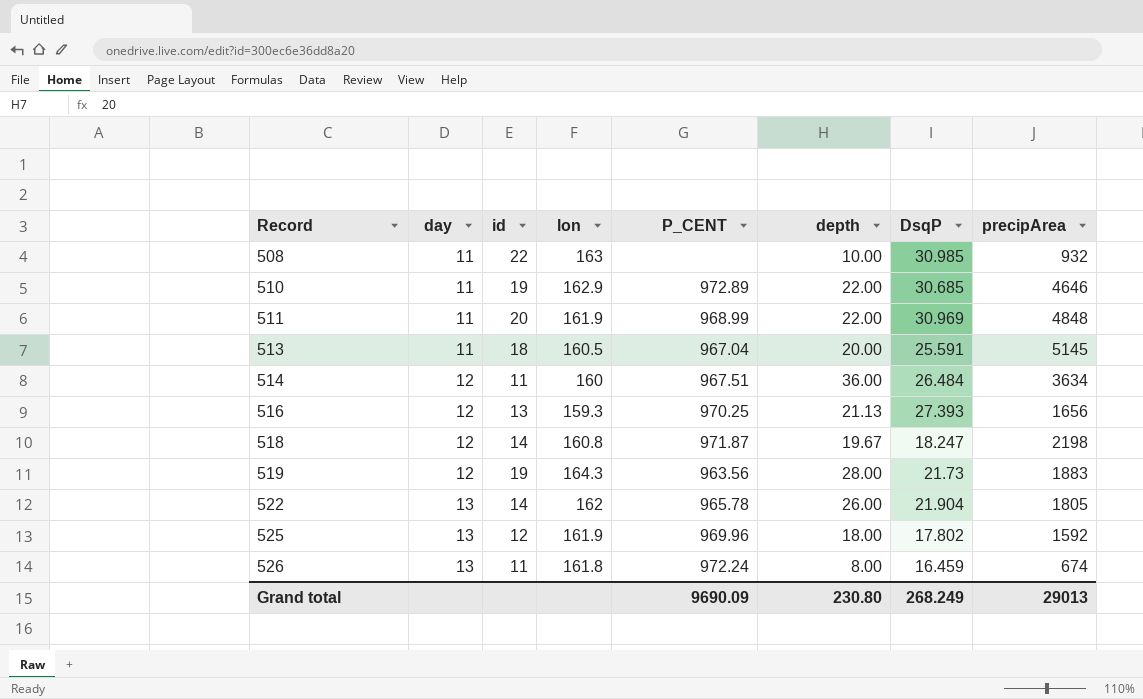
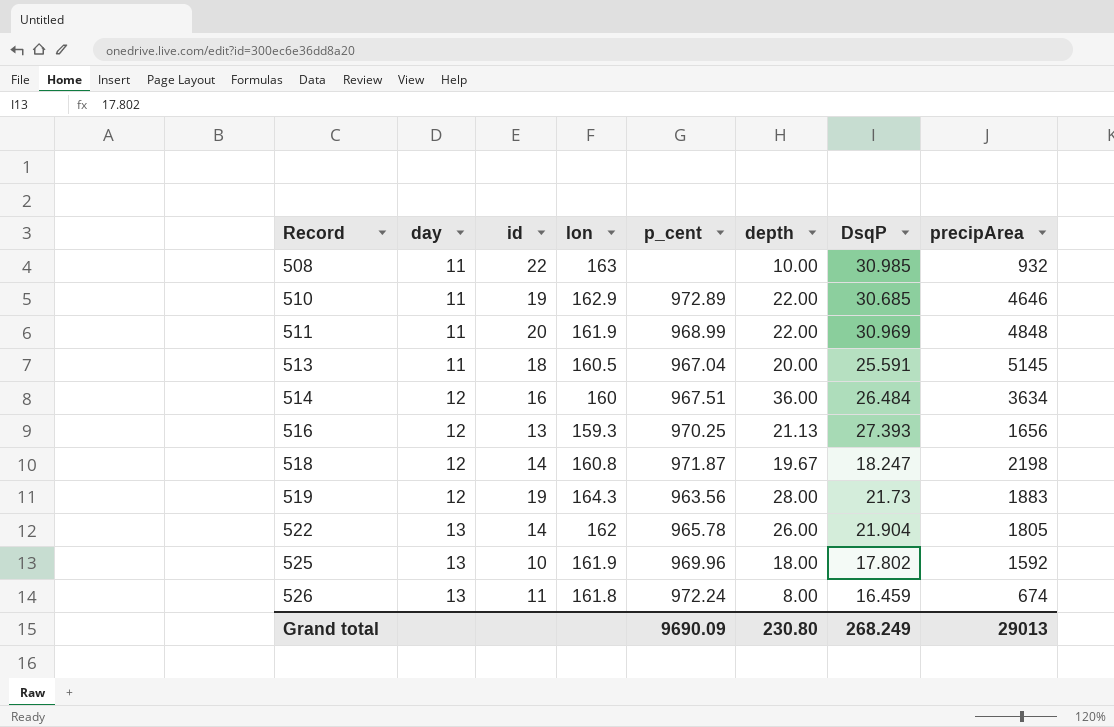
column name: P_CENT -> p_cent
514 | id: 11 -> 16
525 | id: 12 -> 10

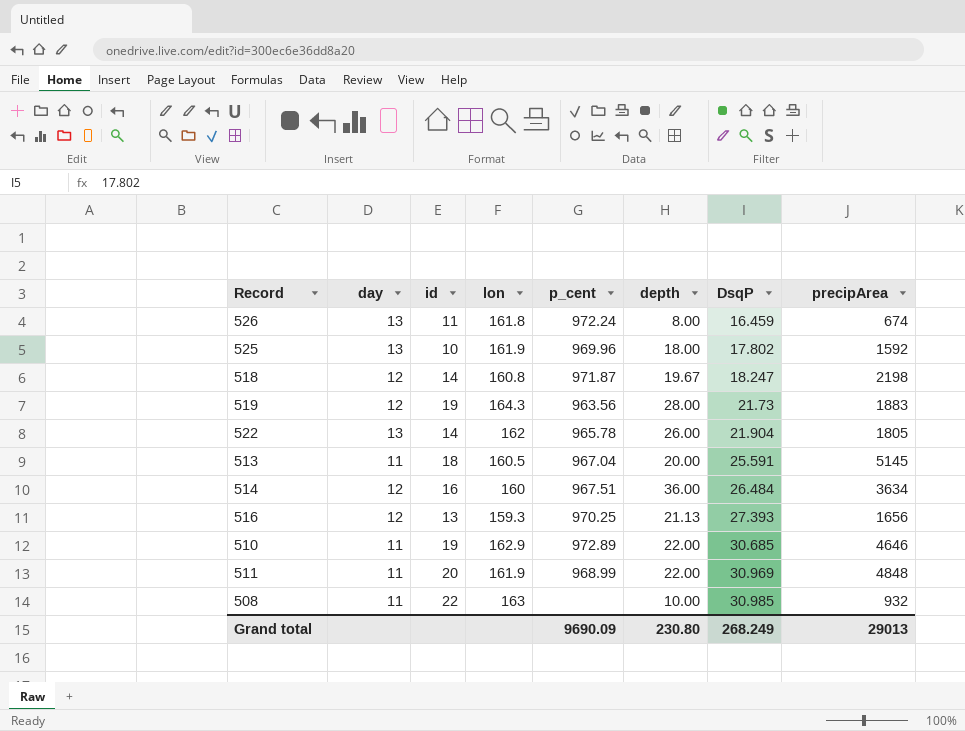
row order: Record ascending -> DsqP ascending

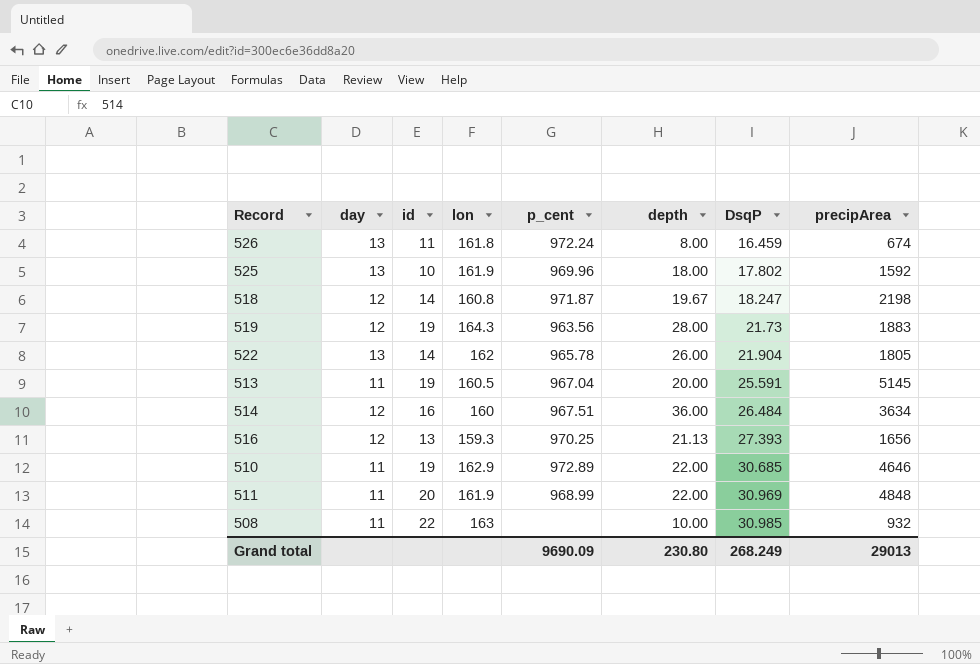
513 | id: 18 -> 19

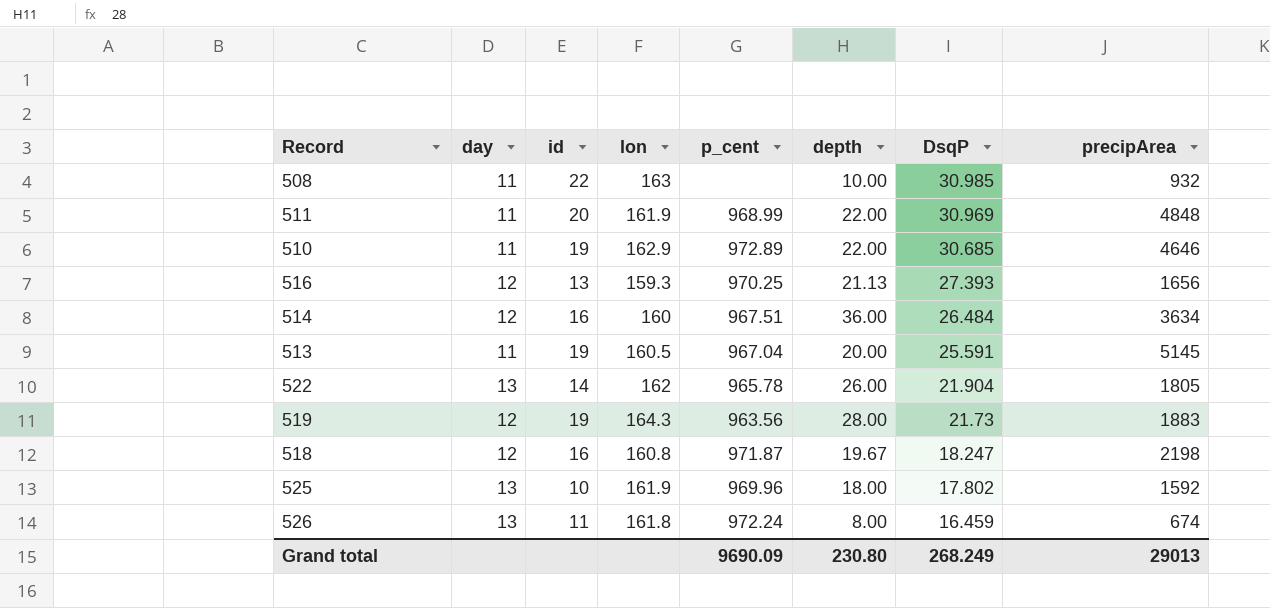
row order: DsqP ascending -> DsqP descending
518 | id: 14 -> 16

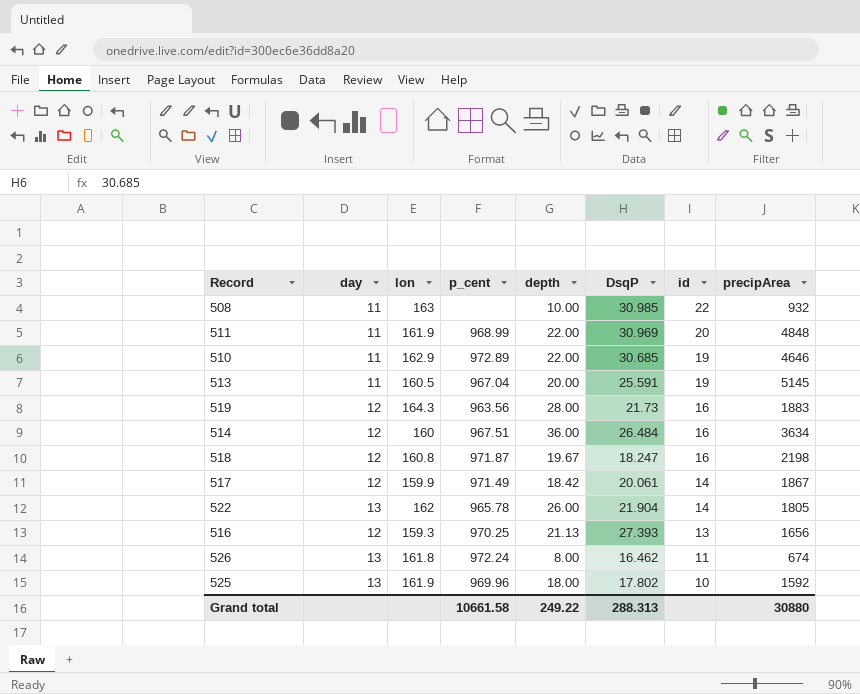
row order: DsqP descending -> id descending
column id | position: 3 -> 7
519 | id: 19 -> 16
row 517: none -> 12 | 159.9 | 971.49 | 18.42 | 20.061 | 14 | 1867
526 | DsqP: 16.459 -> 16.462
Grand total | p_cent: 9690.09 -> 10661.58
Grand total | depth: 230.80 -> 249.22
Grand total | DsqP: 268.249 -> 288.313
Grand total | precipArea: 29013 -> 30880

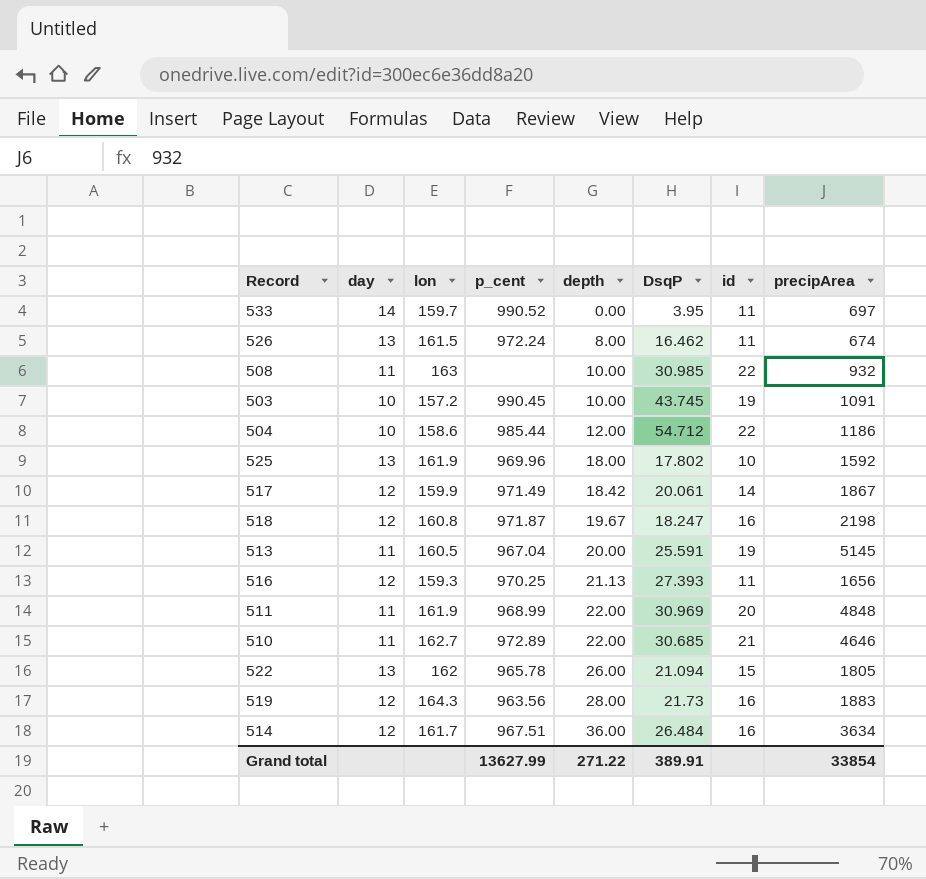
row order: id descending -> depth ascending
row 533: none -> 14 | 159.7 | 990.52 | 0.00 | 3.95 | 11 | 697
526 | lon: 161.8 -> 161.5
row 503: none -> 10 | 157.2 | 990.45 | 10.00 | 43.745 | 19 | 1091
row 504: none -> 10 | 158.6 | 985.44 | 12.00 | 54.712 | 22 | 1186
516 | id: 13 -> 11
510 | lon: 162.9 -> 162.7
510 | id: 19 -> 21
522 | DsqP: 21.904 -> 21.094
522 | id: 14 -> 15
514 | lon: 160 -> 161.7
Grand total | p_cent: 10661.58 -> 13627.99
Grand total | depth: 249.22 -> 271.22
Grand total | DsqP: 288.313 -> 389.91
Grand total | precipArea: 30880 -> 33854

